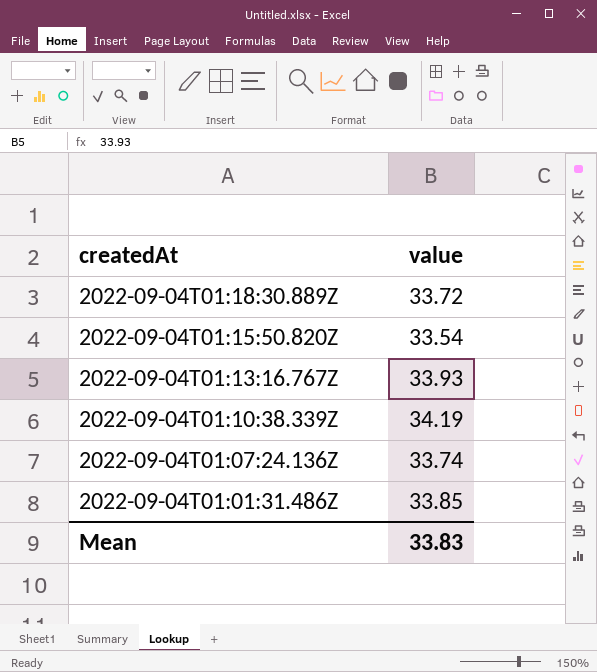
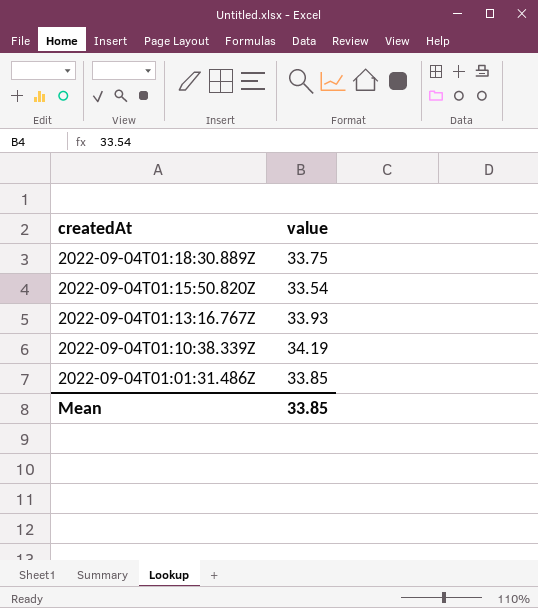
row 2022-09-04T01:07:24.136Z: 33.74 -> none
2022-09-04T01:18:30.889Z | value: 33.72 -> 33.75
Mean | value: 33.83 -> 33.85

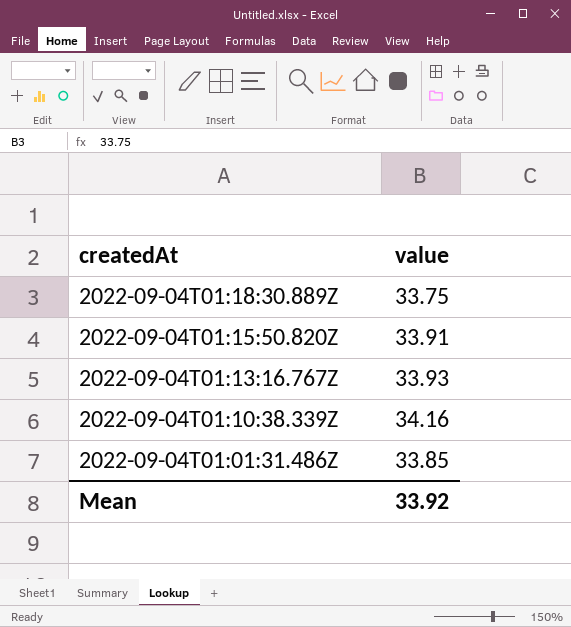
2022-09-04T01:15:50.820Z | value: 33.54 -> 33.91
2022-09-04T01:10:38.339Z | value: 34.19 -> 34.16
Mean | value: 33.85 -> 33.92

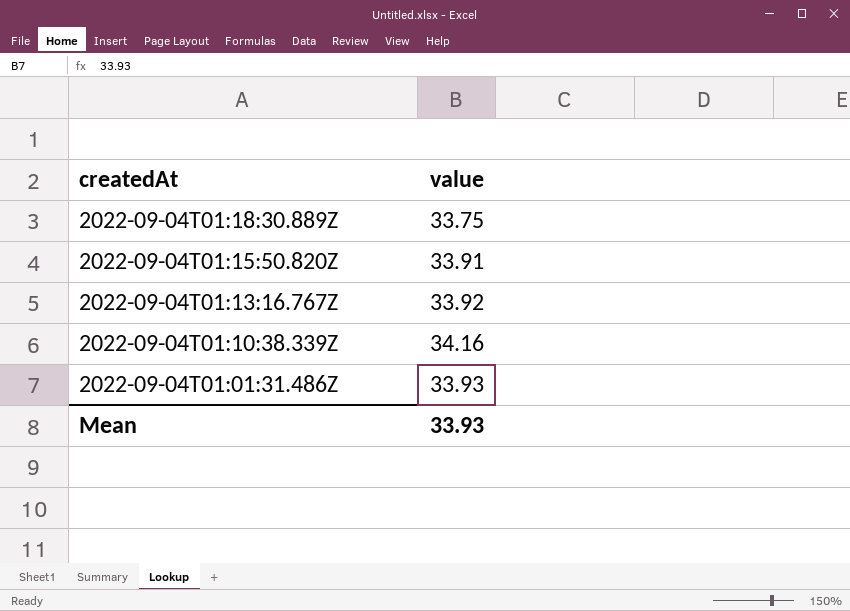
2022-09-04T01:13:16.767Z | value: 33.93 -> 33.92
2022-09-04T01:01:31.486Z | value: 33.85 -> 33.93
Mean | value: 33.92 -> 33.93

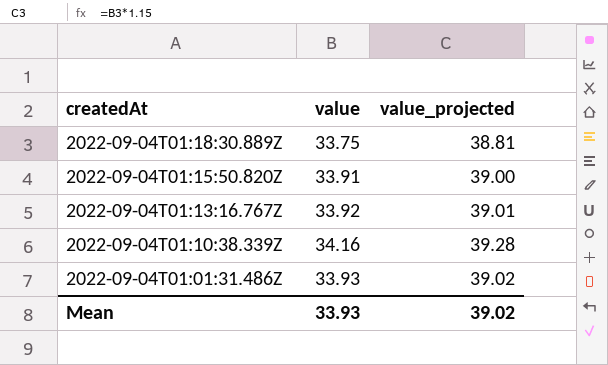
column value_projected | formula: none -> [value] * 1.15

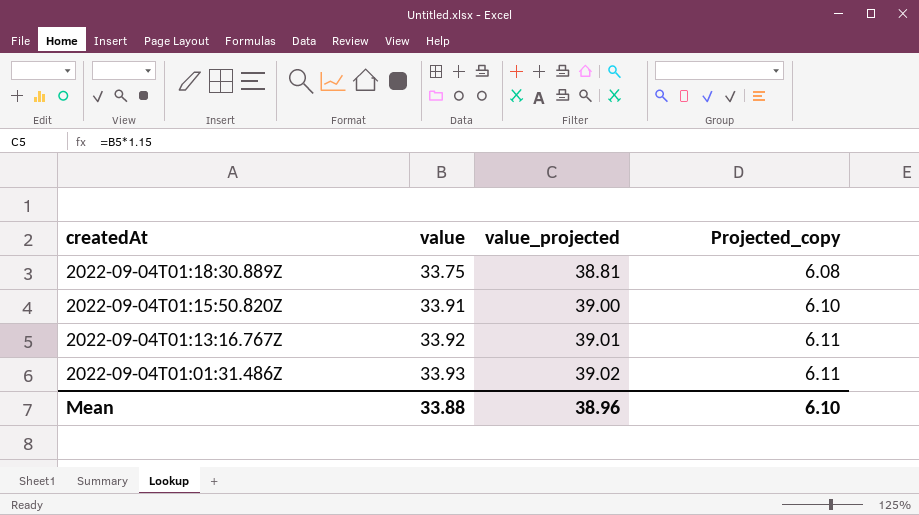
column Projected_copy | formula: none -> [value] * 0.18
row 2022-09-04T01:10:38.339Z: 34.16 | 39.28 -> none
Mean | value: 33.93 -> 33.88
Mean | value_projected: 39.02 -> 38.96

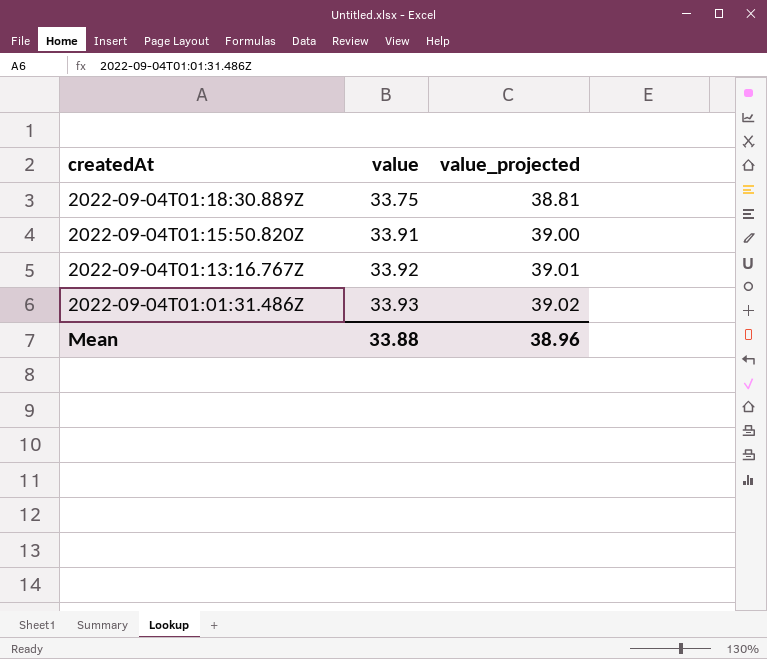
column Projected_copy | formula: [value] * 0.18 -> none

